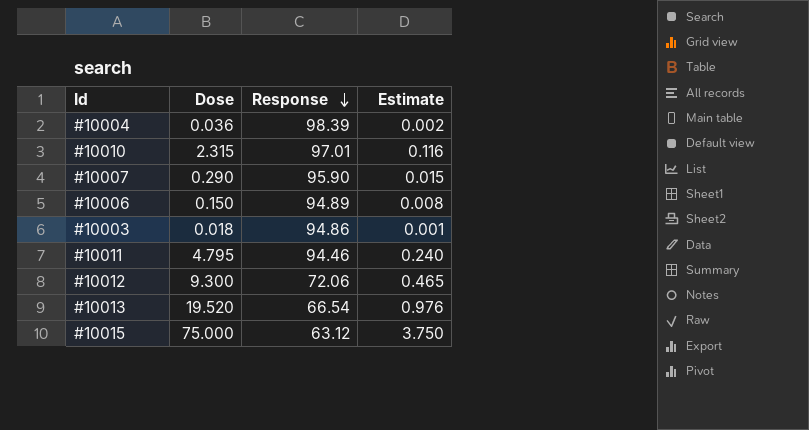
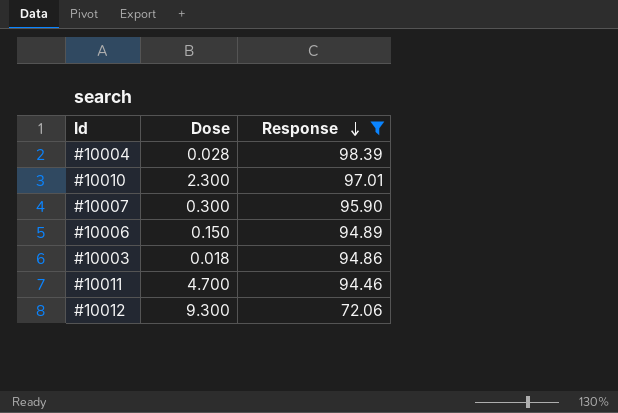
filter: none -> Response >= 72.06
column Estimate | formula: [Dose] * 0.05 -> none
#10004 | Dose: 0.036 -> 0.028
#10010 | Dose: 2.315 -> 2.300
#10007 | Dose: 0.290 -> 0.300
#10011 | Dose: 4.795 -> 4.700

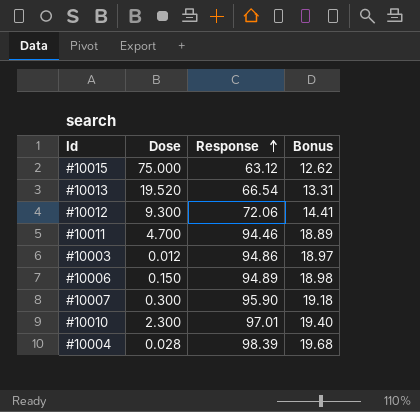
filter: Response >= 72.06 -> none
row order: Response descending -> Response ascending
column Bonus | formula: none -> [Response] * 0.2
#10003 | Dose: 0.018 -> 0.012

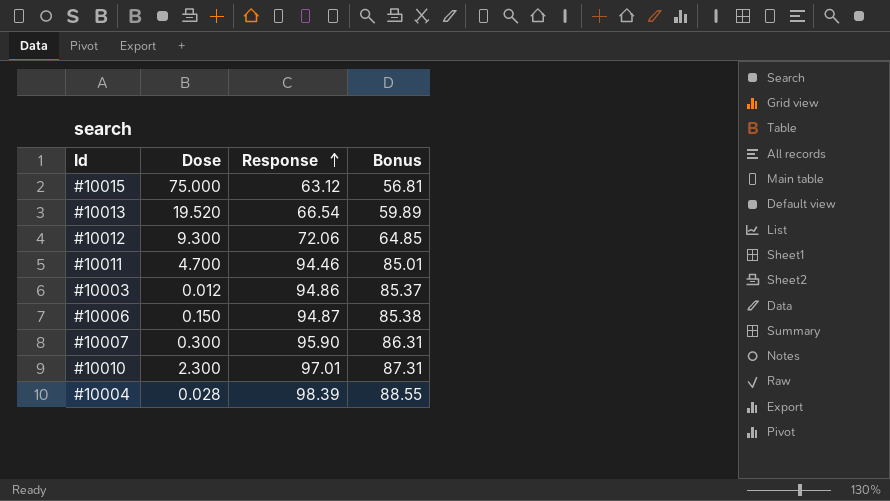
column Bonus | formula: [Response] * 0.2 -> [Response] * 0.9
#10006 | Response: 94.89 -> 94.87

